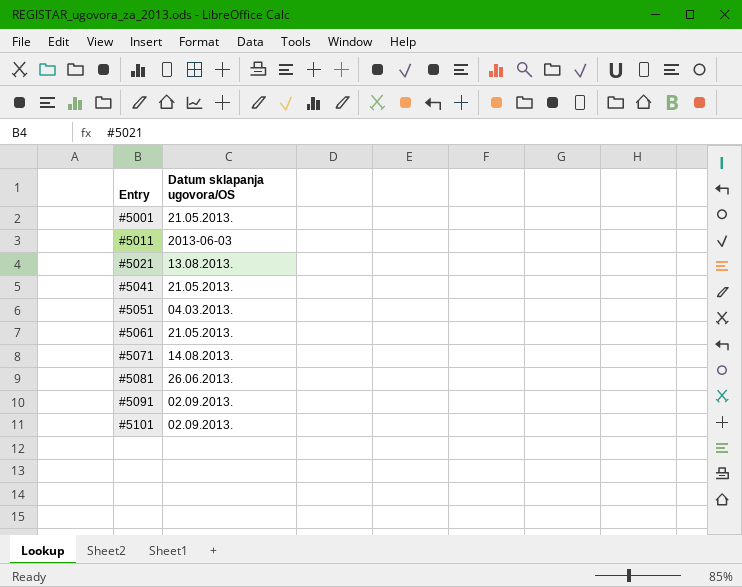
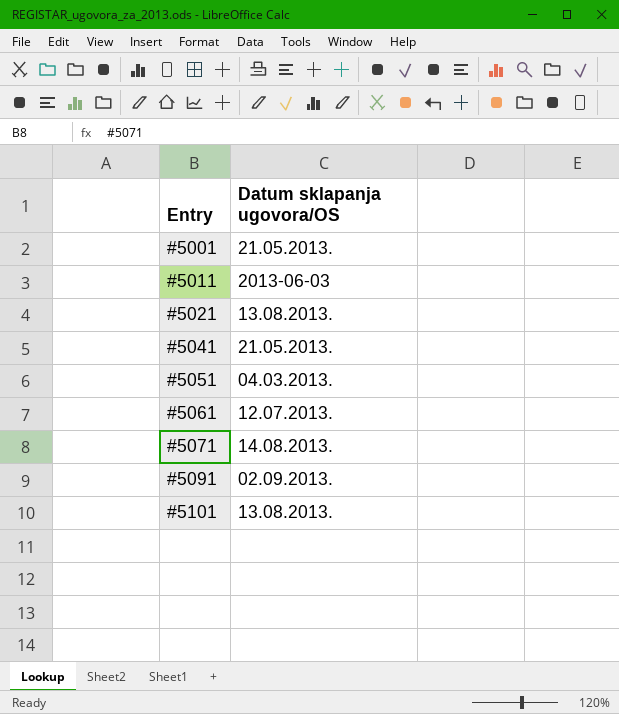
row #5081: 26.06.2013. -> none
#5061 | Datum sklapanja ugovora/OS: 21.05.2013. -> 12.07.2013.
#5101 | Datum sklapanja ugovora/OS: 02.09.2013. -> 13.08.2013.

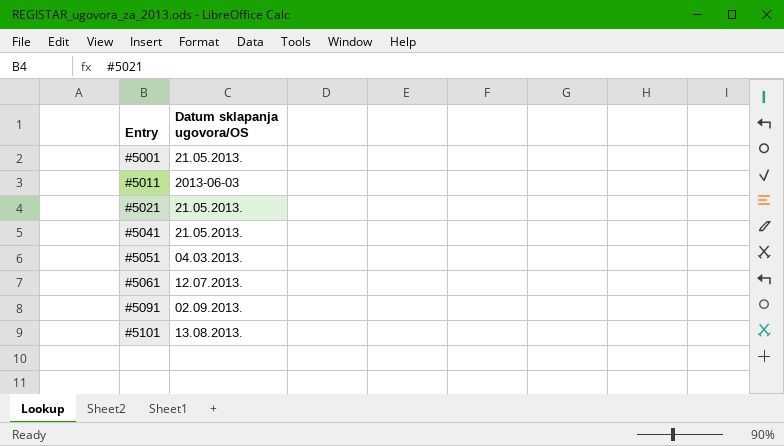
row #5071: 14.08.2013. -> none
#5021 | Datum sklapanja ugovora/OS: 13.08.2013. -> 21.05.2013.

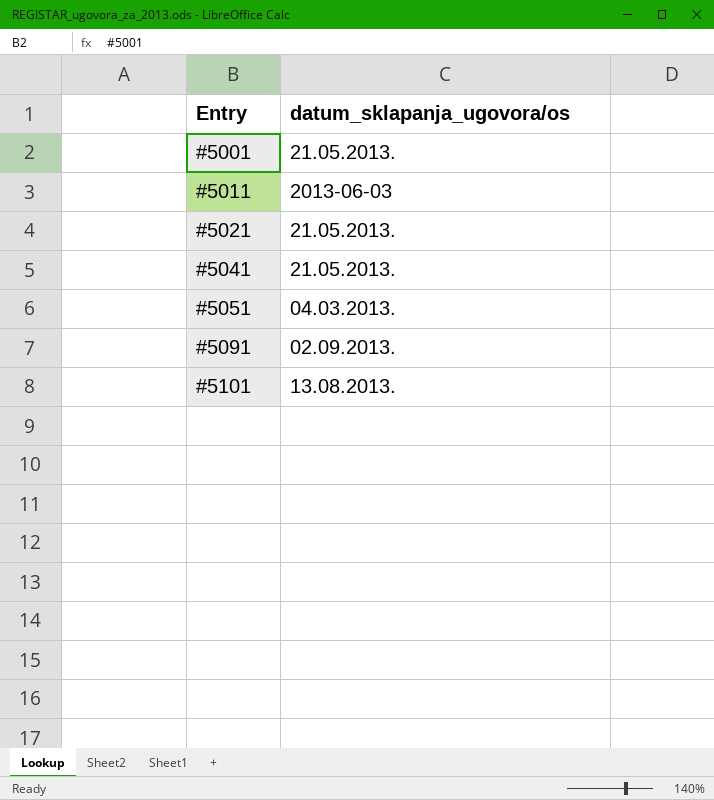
column name: Datum sklapanja ugovora/OS -> datum_sklapanja_ugovora/os
row #5061: 12.07.2013. -> none

